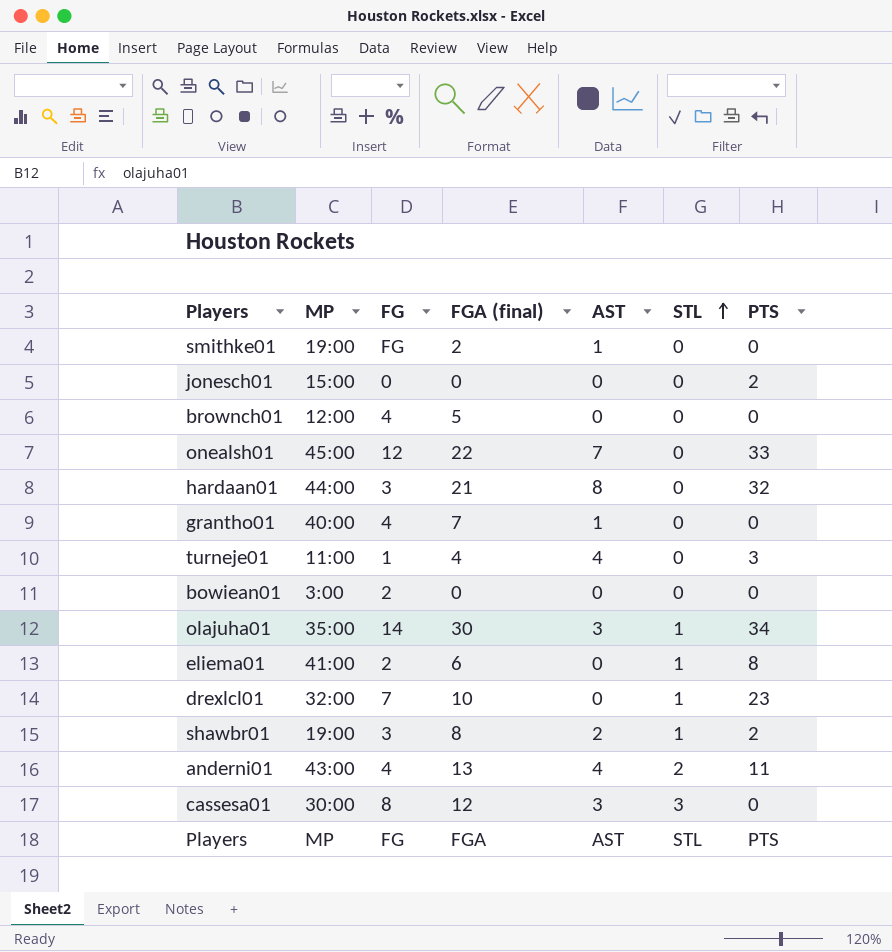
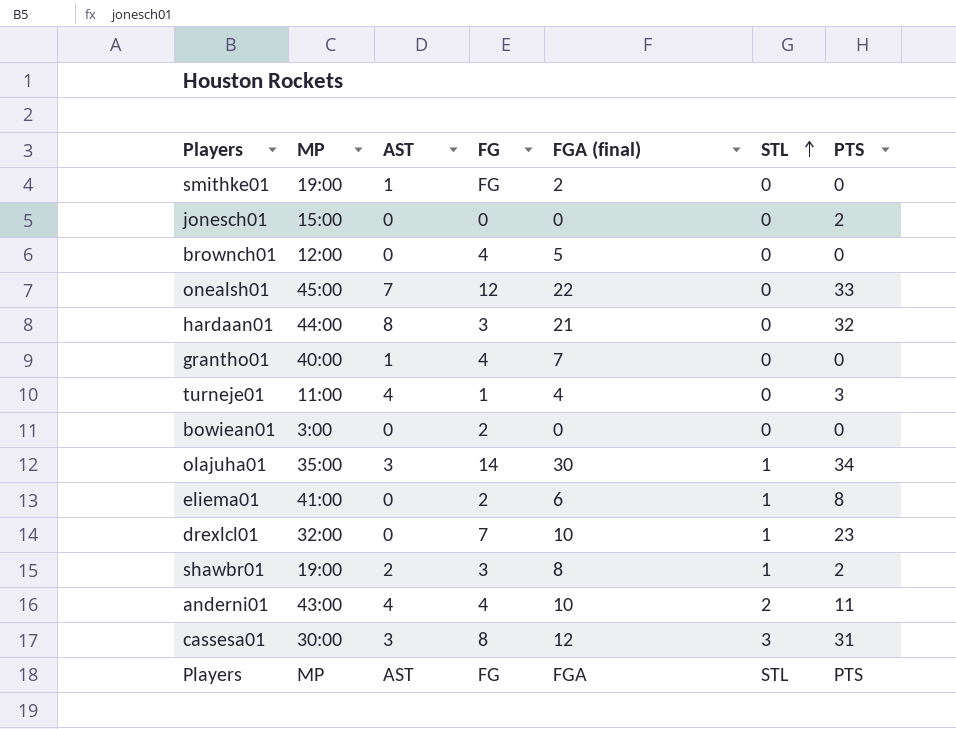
column AST | position: 5 -> 3
anderni01 | FGA (final): 13 -> 10
cassesa01 | PTS: 0 -> 31

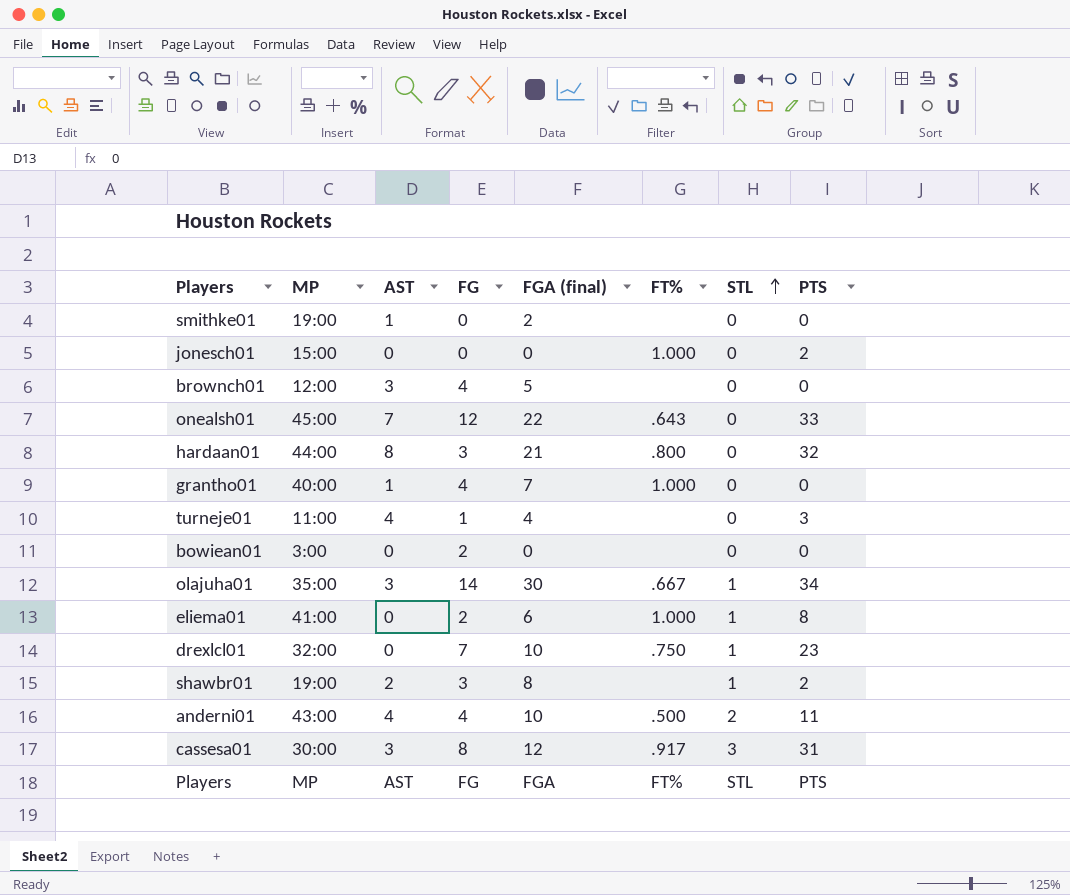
column FT% | position: none -> 6
smithke01 | FG: FG -> 0
brownch01 | AST: 0 -> 3

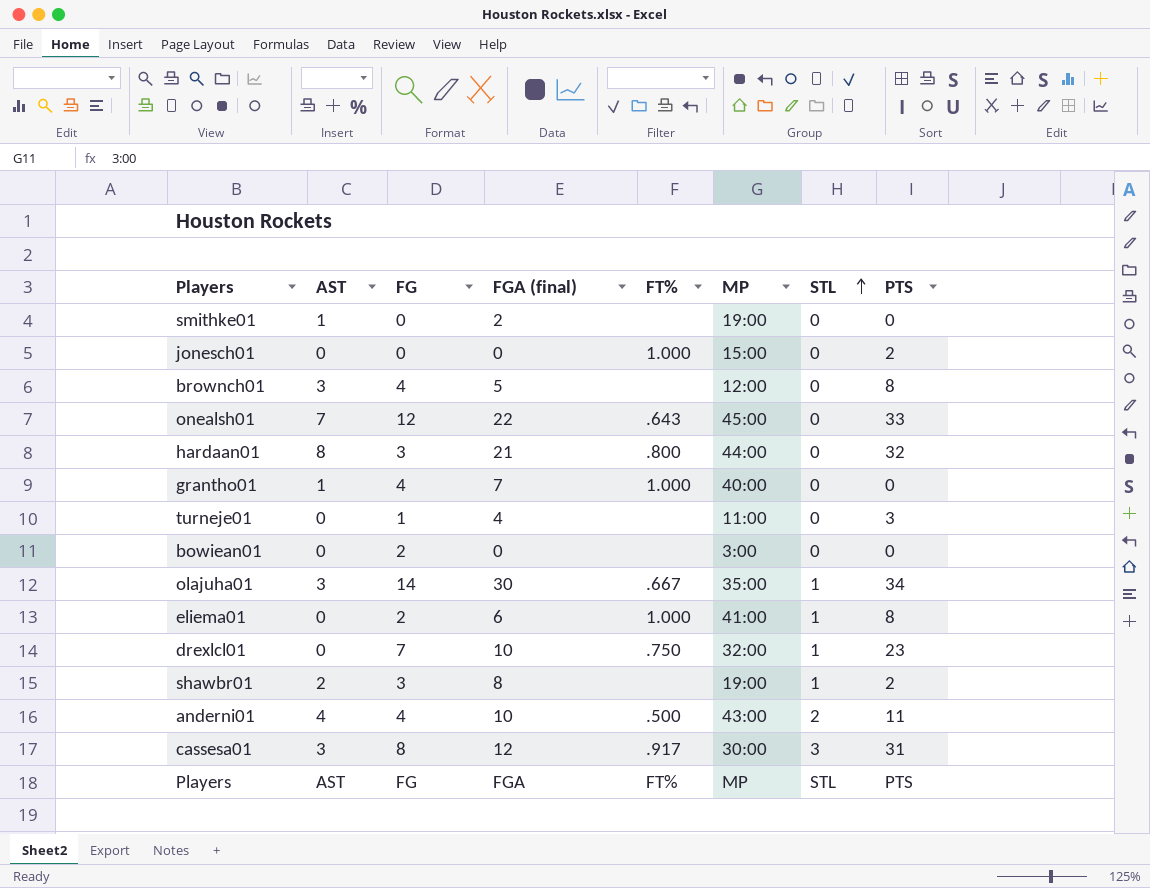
column MP | position: 2 -> 6
brownch01 | PTS: 0 -> 8
turneje01 | AST: 4 -> 0

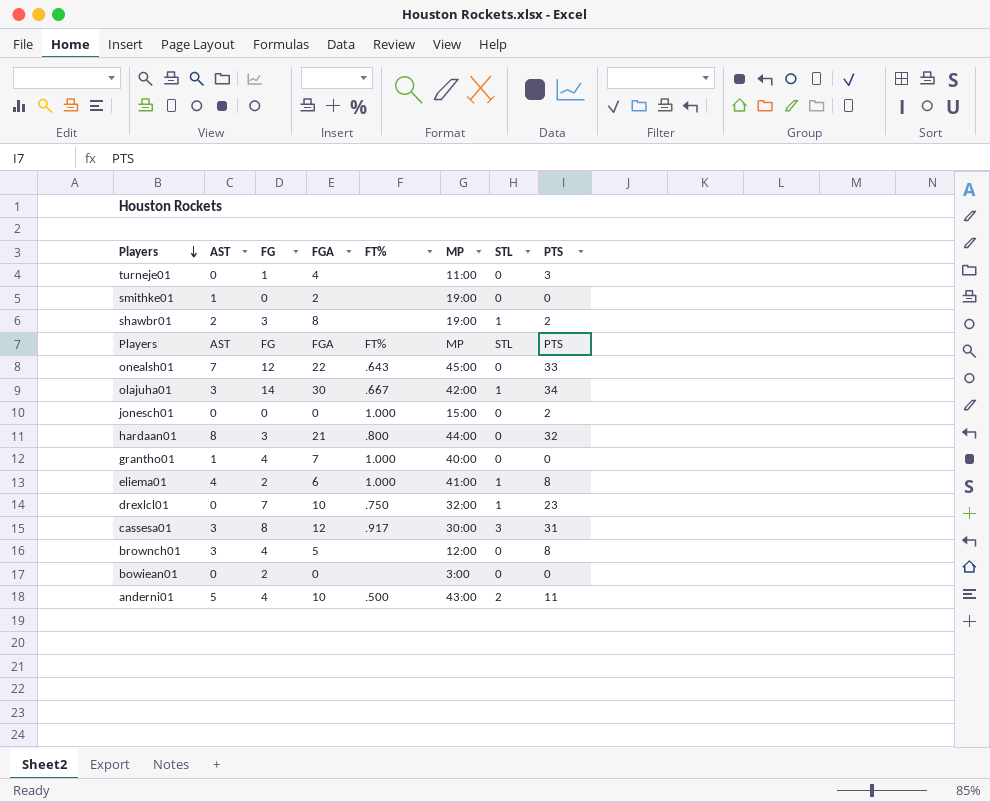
row order: STL ascending -> Players descending
column name: FGA (final) -> FGA
olajuha01 | MP: 35:00 -> 42:00
eliema01 | AST: 0 -> 4
anderni01 | AST: 4 -> 5

